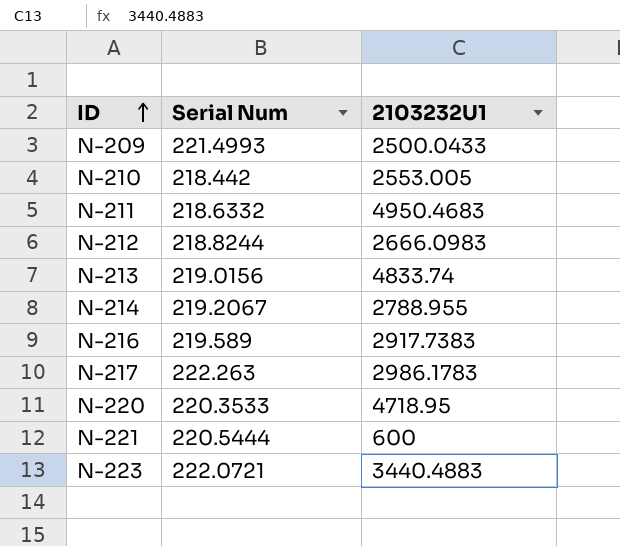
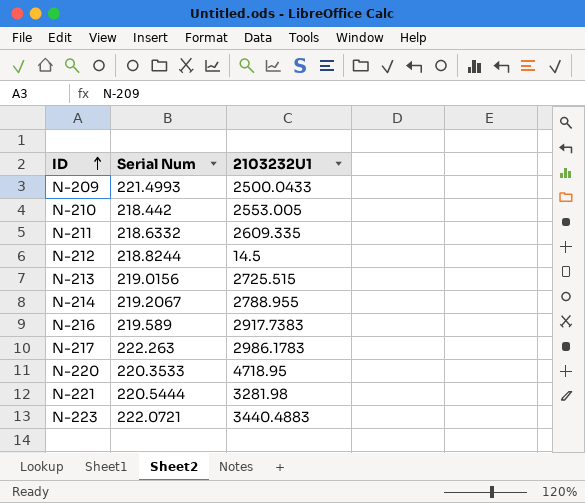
N-211 | 2103232U1: 4950.4683 -> 2609.335
N-212 | 2103232U1: 2666.0983 -> 14.5
N-213 | 2103232U1: 4833.74 -> 2725.515
N-221 | 2103232U1: 600 -> 3281.98

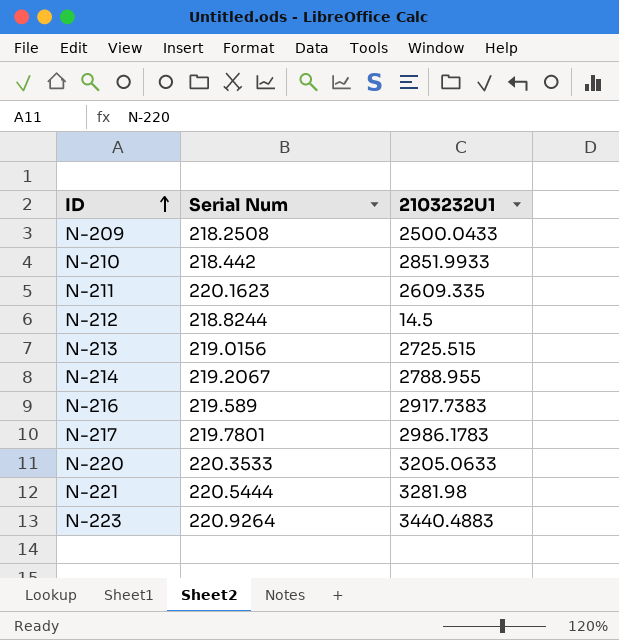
N-209 | Serial Num: 221.4993 -> 218.2508
N-210 | 2103232U1: 2553.005 -> 2851.9933
N-211 | Serial Num: 218.6332 -> 220.1623
N-217 | Serial Num: 222.263 -> 219.7801
N-220 | 2103232U1: 4718.95 -> 3205.0633
N-223 | Serial Num: 222.0721 -> 220.9264

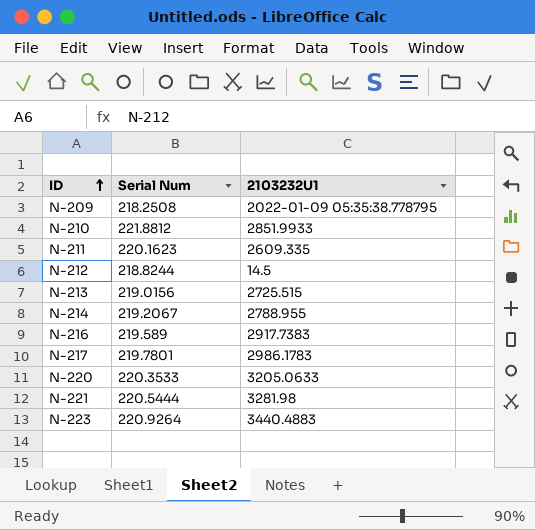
N-209 | 2103232U1: 2500.0433 -> 2022-01-09 05:35:38.778795
N-210 | Serial Num: 218.442 -> 221.8812

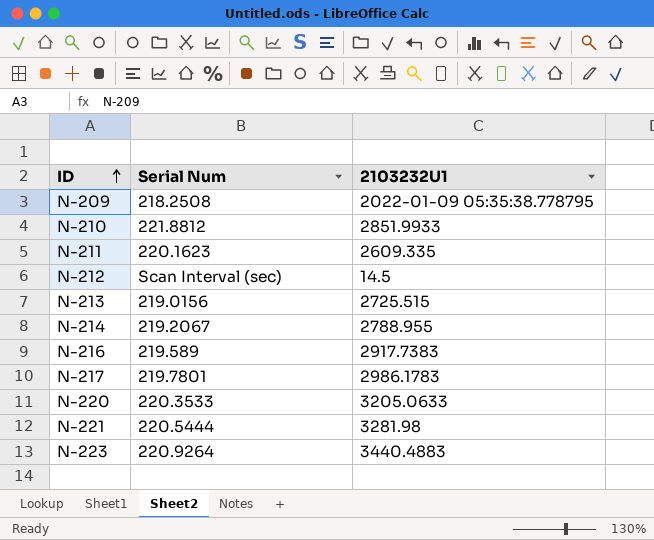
N-212 | Serial Num: 218.8244 -> Scan Interval (sec)

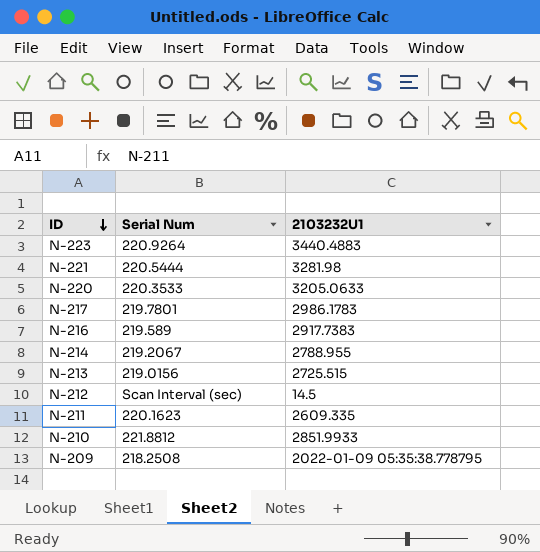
row order: ID ascending -> ID descending

